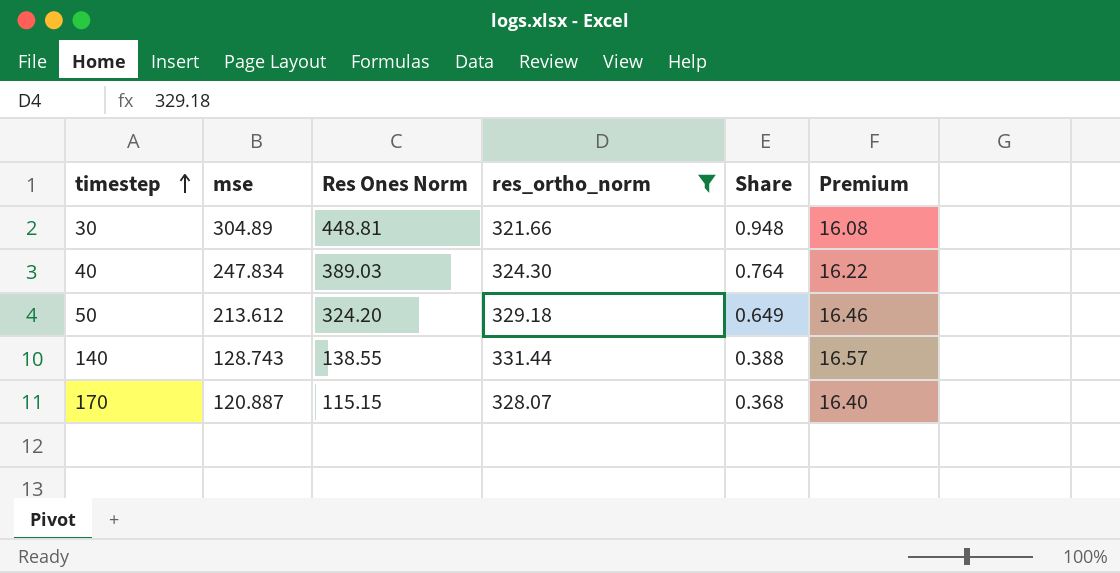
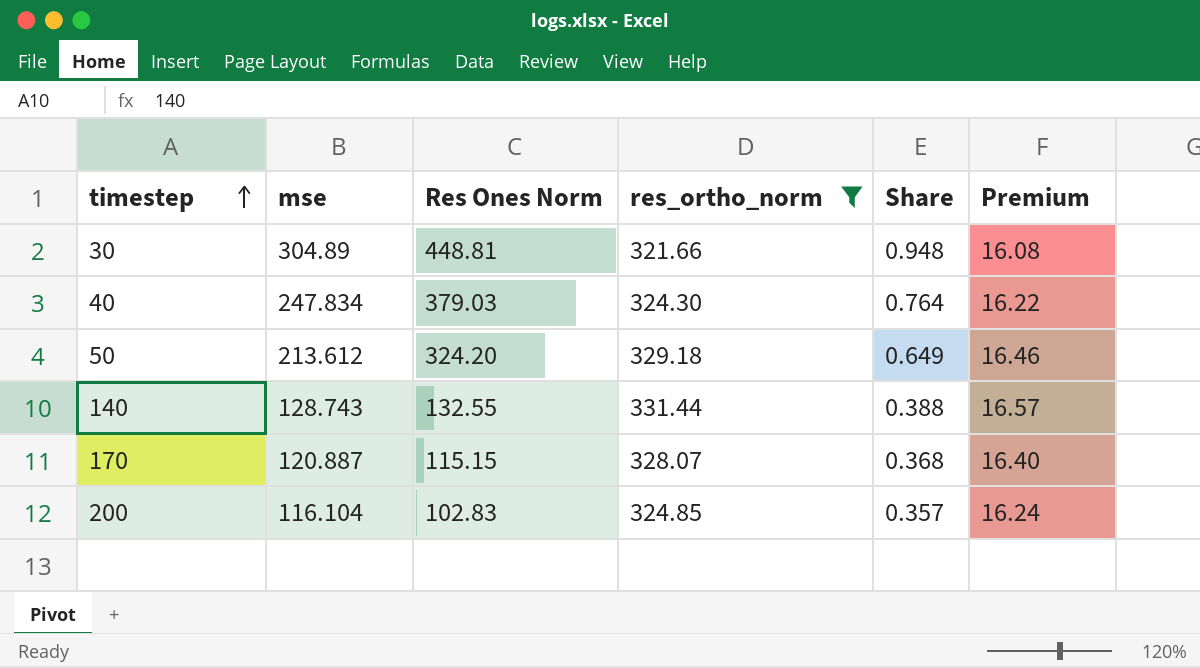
40 | Res Ones Norm: 389.03 -> 379.03
140 | Res Ones Norm: 138.55 -> 132.55
row 200: none -> 116.104 | 102.83 | 324.85 | 0.357 | 16.24

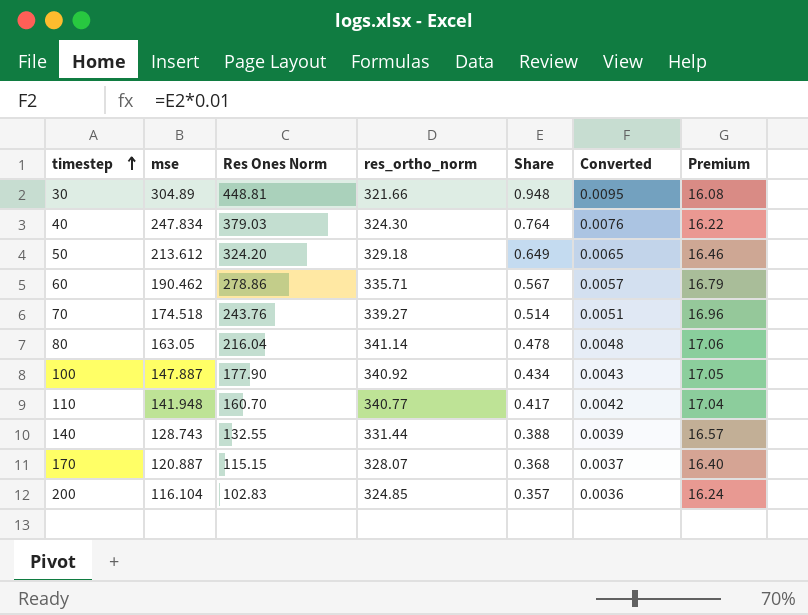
filter: res_ortho_norm <= 331.44 -> none
column Converted | formula: none -> [Share] * 0.01

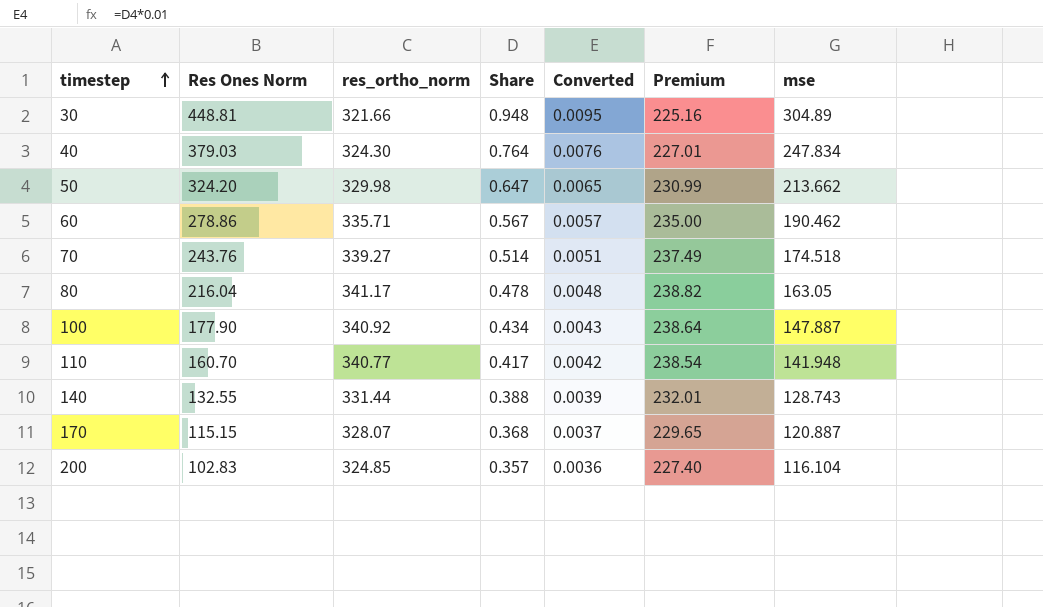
column Premium | formula: [res_ortho_norm] * 0.05 -> [res_ortho_norm] * 0.7
column mse | position: 2 -> 7
50 | res_ortho_norm: 329.18 -> 329.98
50 | Share: 0.649 -> 0.647
50 | mse: 213.612 -> 213.662
80 | res_ortho_norm: 341.14 -> 341.17

